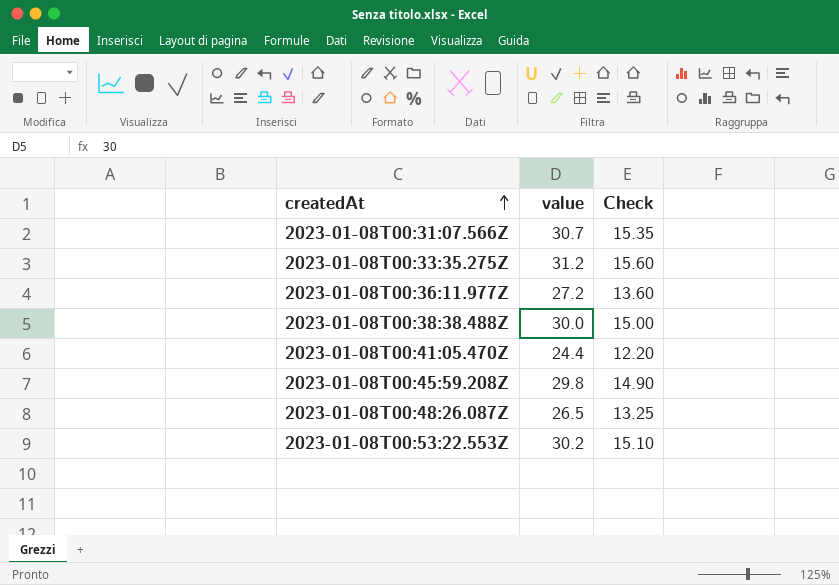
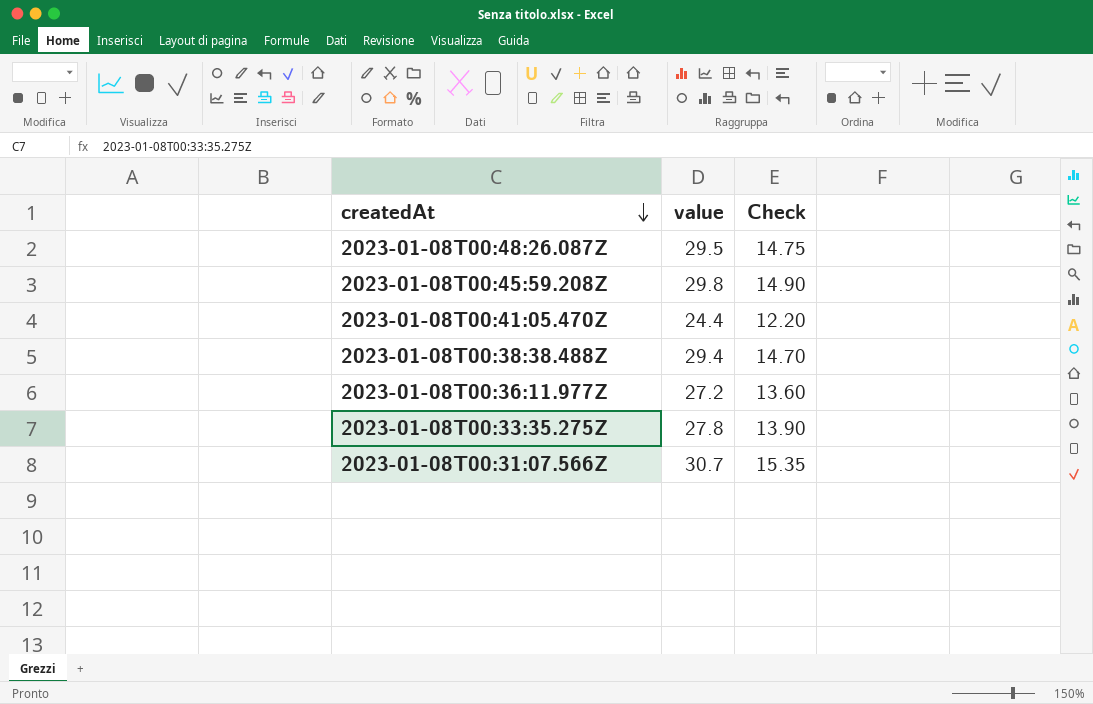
row order: createdAt ascending -> createdAt descending
row 2023-01-08T00:53:22.553Z: 30.2 | 15.10 -> none
2023-01-08T00:48:26.087Z | value: 26.5 -> 29.5
2023-01-08T00:48:26.087Z | Check: 13.25 -> 14.75
2023-01-08T00:38:38.488Z | value: 30.0 -> 29.4
2023-01-08T00:38:38.488Z | Check: 15.00 -> 14.70
2023-01-08T00:33:35.275Z | value: 31.2 -> 27.8
2023-01-08T00:33:35.275Z | Check: 15.60 -> 13.90

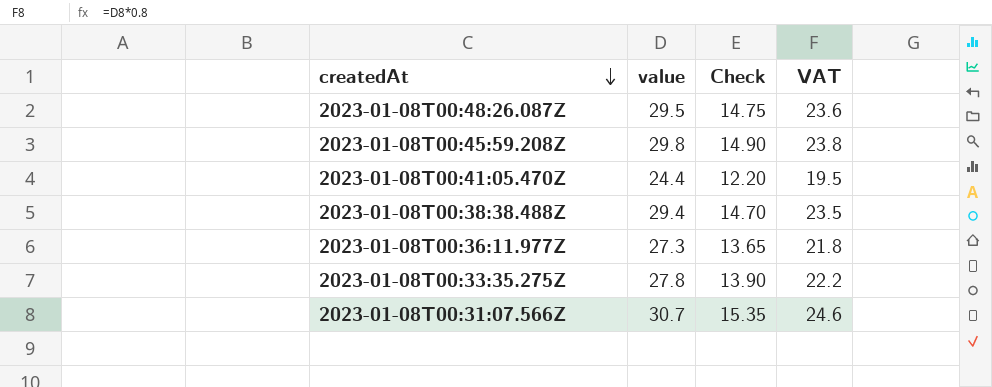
column VAT | formula: none -> [value] * 0.8
2023-01-08T00:36:11.977Z | value: 27.2 -> 27.3
2023-01-08T00:36:11.977Z | Check: 13.60 -> 13.65

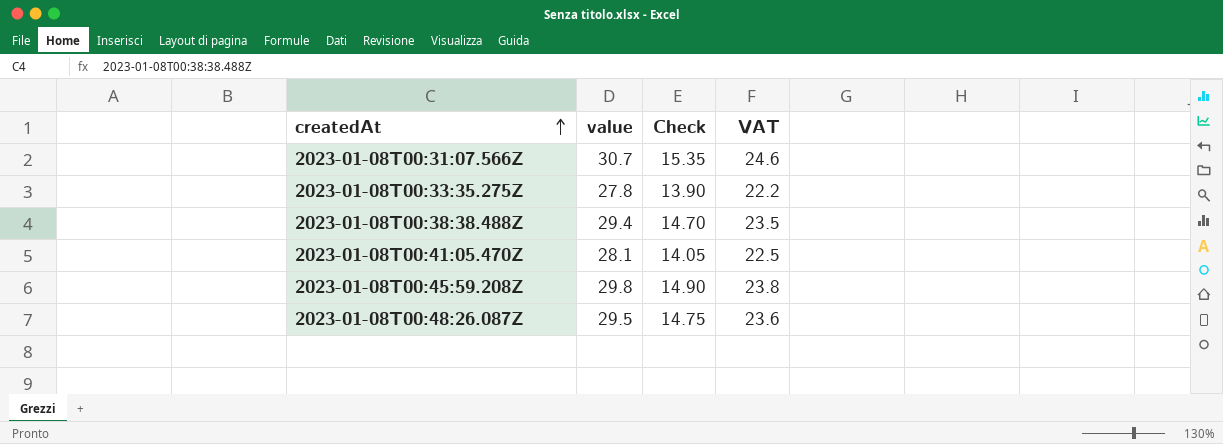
row order: createdAt descending -> createdAt ascending
row 2023-01-08T00:36:11.977Z: 27.3 | 13.65 | 21.8 -> none
2023-01-08T00:41:05.470Z | value: 24.4 -> 28.1
2023-01-08T00:41:05.470Z | Check: 12.20 -> 14.05
2023-01-08T00:41:05.470Z | VAT: 19.5 -> 22.5

